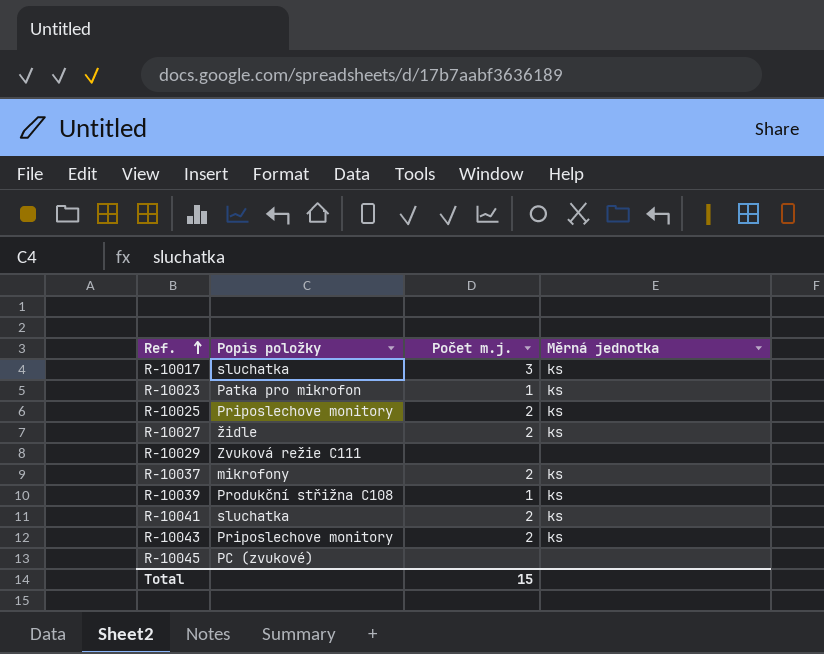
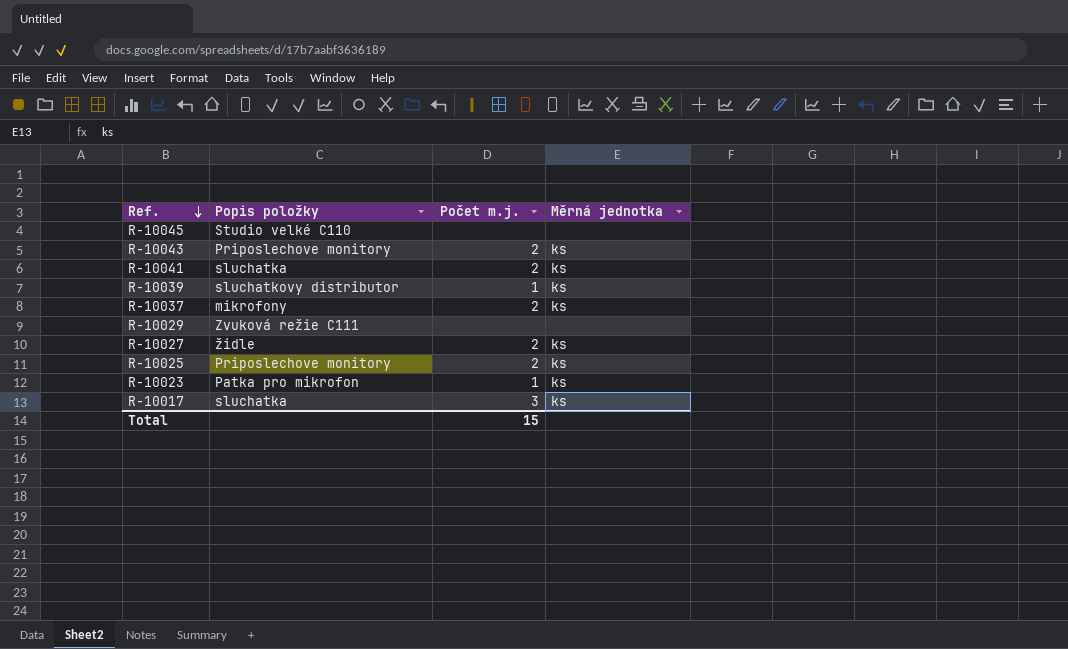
row order: Ref. ascending -> Ref. descending
R-10045 | Popis položky: PC (zvukové) -> Studio velké C110
R-10039 | Popis položky: Produkční střižna C108 -> sluchatkovy distributor

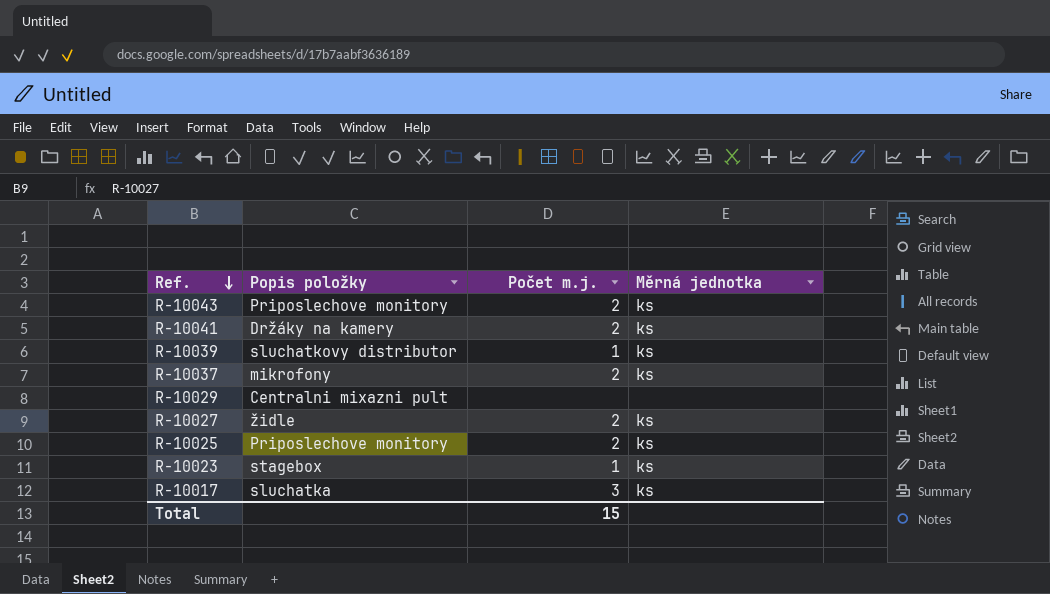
row R-10045: Studio velké C110 | none | none -> none
R-10041 | Popis položky: sluchatka -> Držáky na kamery
R-10029 | Popis položky: Zvuková režie C111 -> Centralni mixazni pult
R-10023 | Popis položky: Patka pro mikrofon -> stagebox

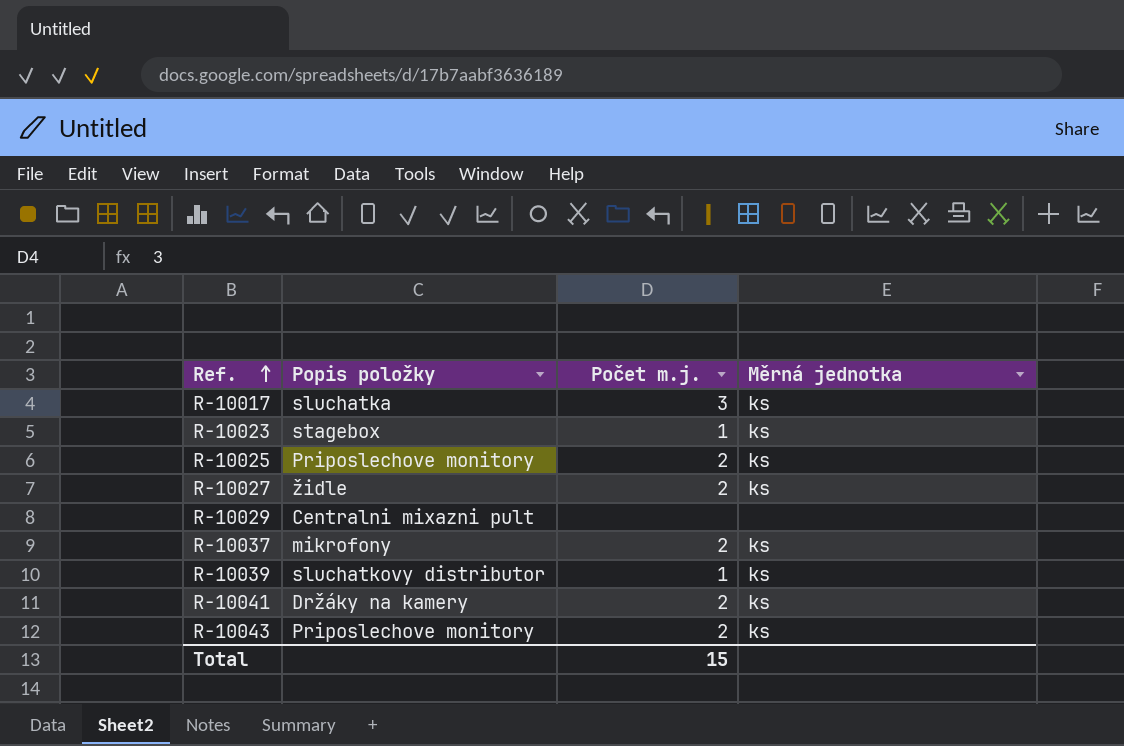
row order: Ref. descending -> Ref. ascending

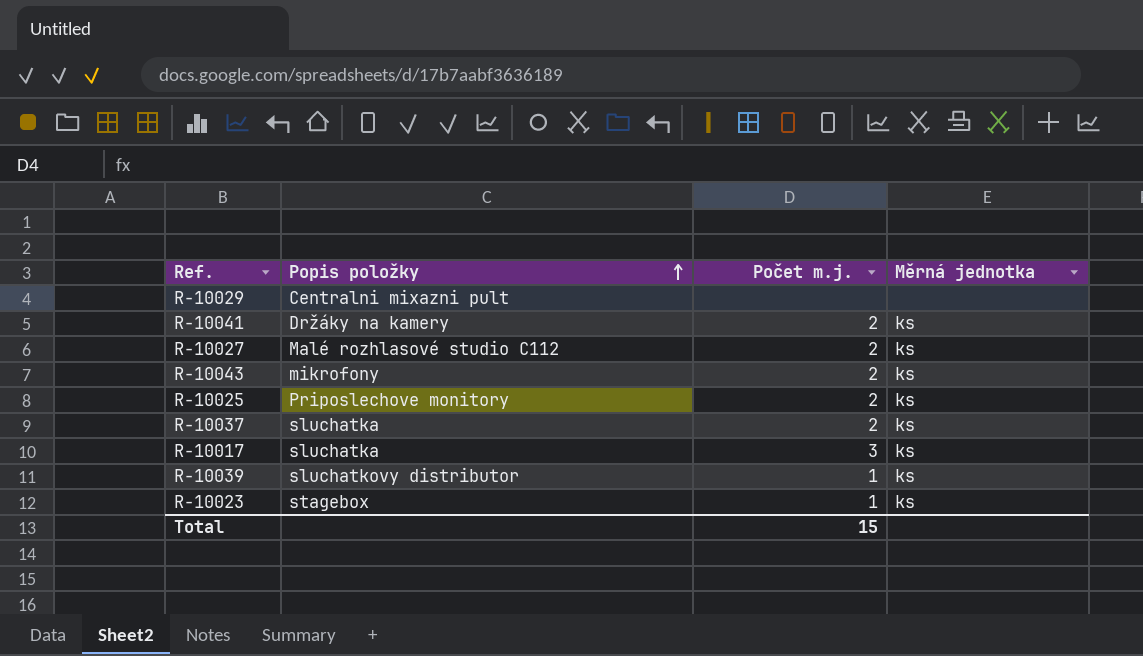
row order: Ref. ascending -> Popis položky ascending
R-10027 | Popis položky: židle -> Malé rozhlasové studio C112
R-10043 | Popis položky: Priposlechove monitory -> mikrofony
R-10037 | Popis položky: mikrofony -> sluchatka

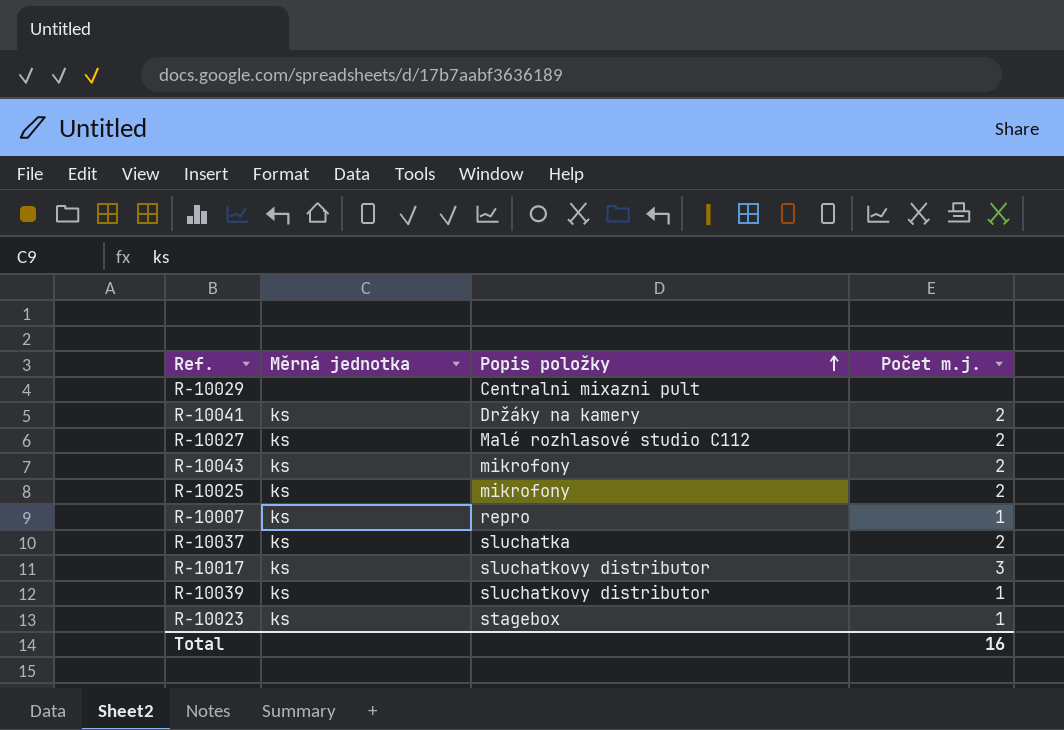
column Měrná jednotka | position: 4 -> 2
R-10025 | Popis položky: Priposlechove monitory -> mikrofony
row R-10007: none -> ks | repro | 1
R-10017 | Popis položky: sluchatka -> sluchatkovy distributor
Total | Počet m.j.: 15 -> 16

